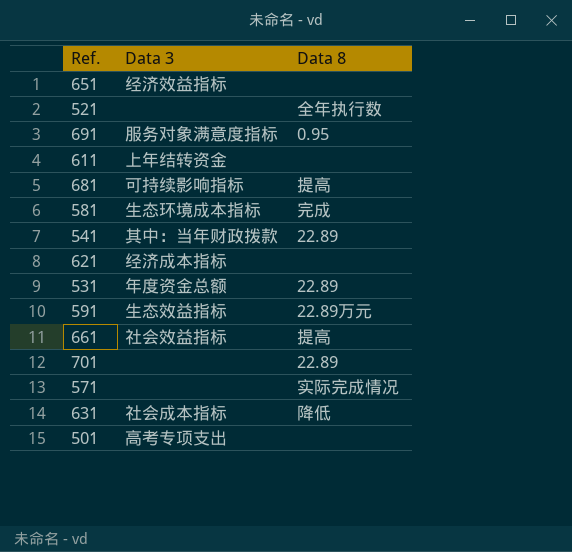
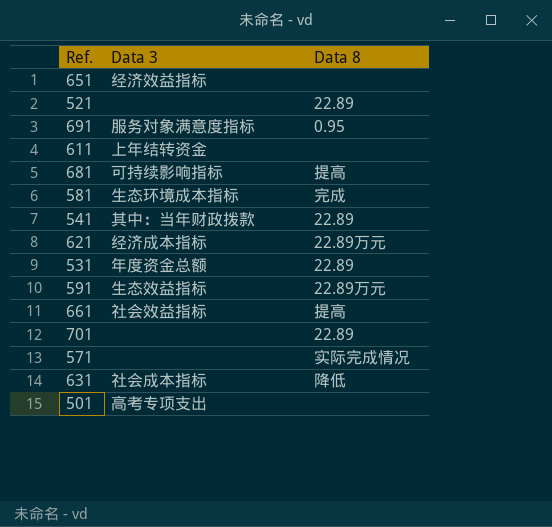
521 | Data 8: 全年执行数 -> 22.89
621 | Data 8: none -> 22.89万元

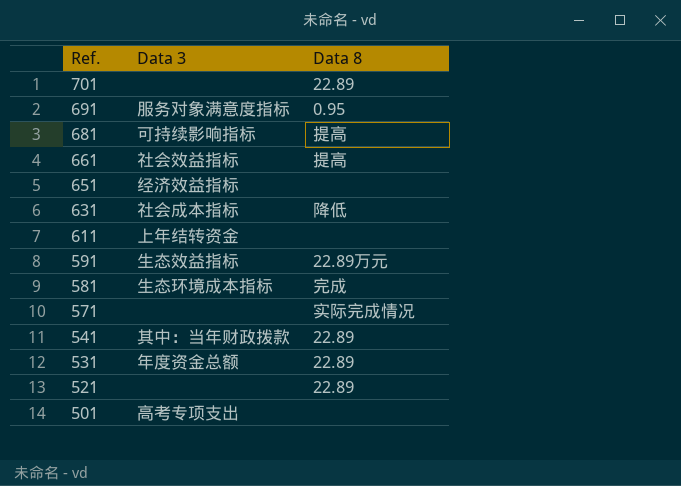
row order: none -> Ref. descending
row 621: 经济成本指标 | 22.89万元 -> none

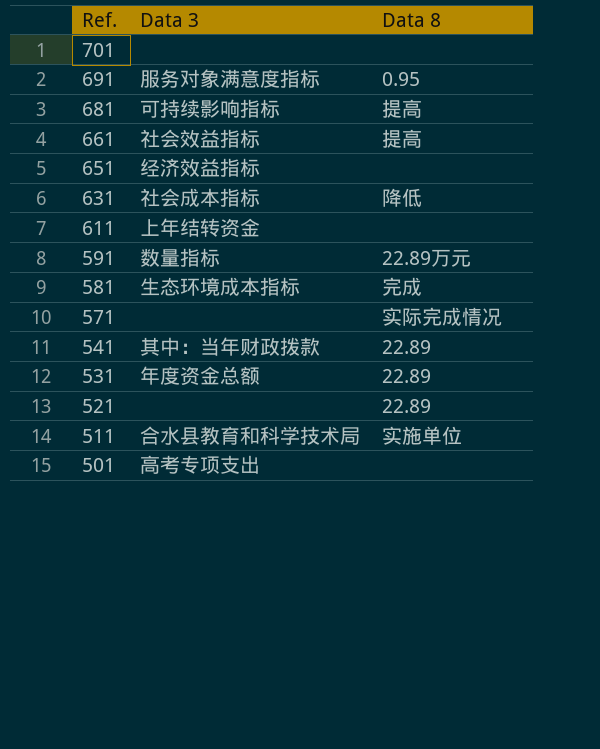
701 | Data 8: 22.89 -> none
591 | Data 3: 生态效益指标 -> 数量指标
row 511: none -> 合水县教育和科学技术局 | 实施单位

